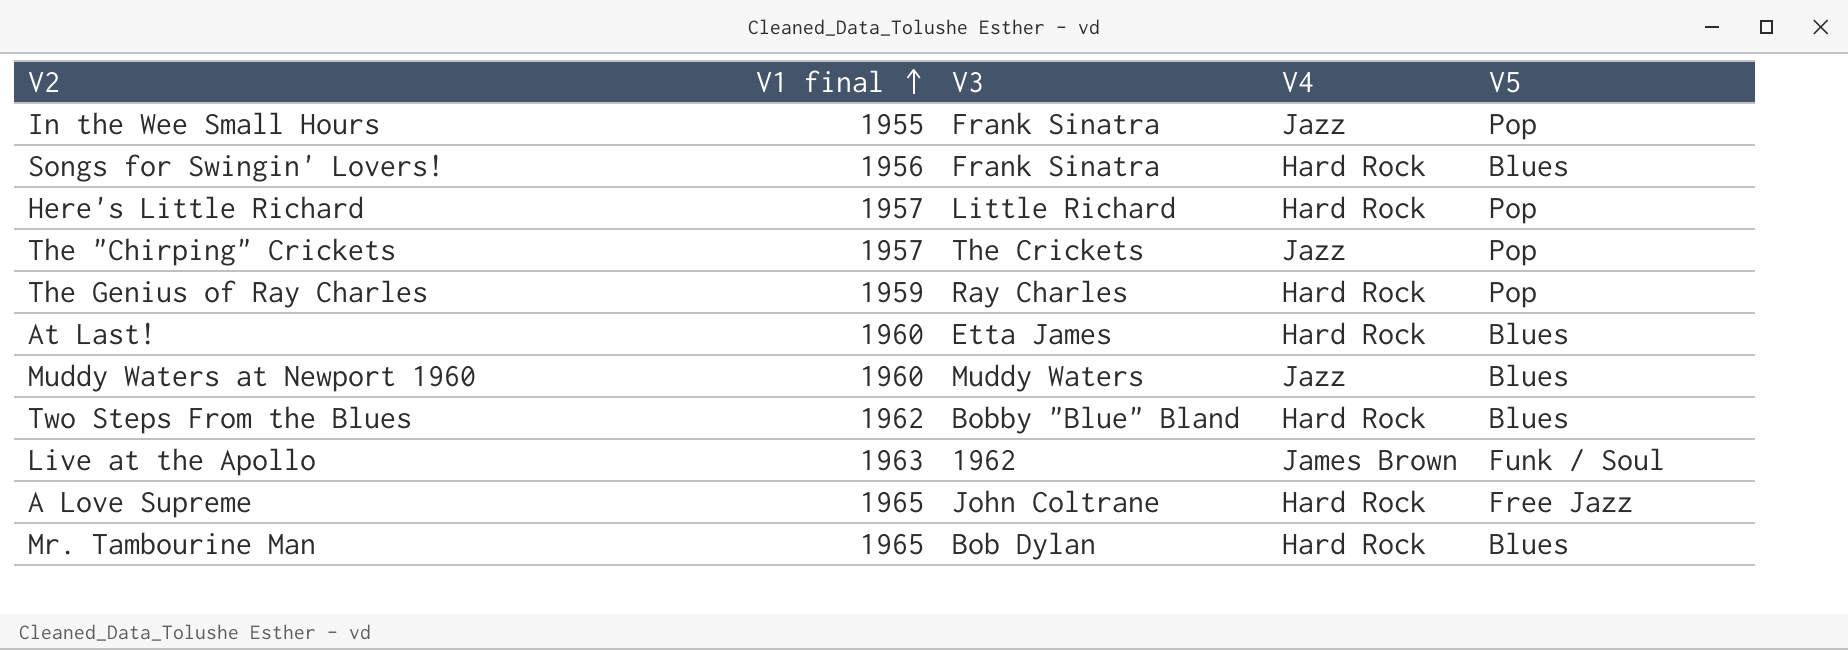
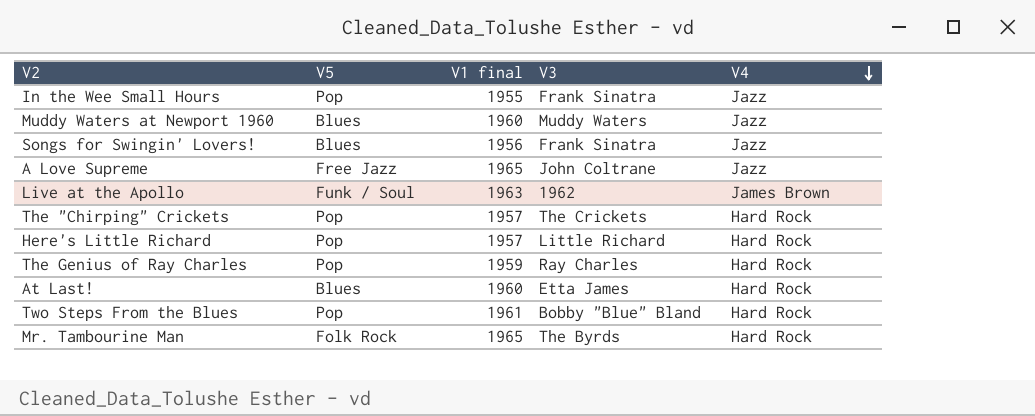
row order: V1 final ascending -> V4 descending
column V5 | position: 5 -> 2
Songs for Swingin' Lovers! | V4: Hard Rock -> Jazz
A Love Supreme | V4: Hard Rock -> Jazz
The "Chirping" Crickets | V4: Jazz -> Hard Rock
Two Steps From the Blues | V5: Blues -> Pop
Two Steps From the Blues | V1 final: 1962 -> 1961
Mr. Tambourine Man | V5: Blues -> Folk Rock
Mr. Tambourine Man | V3: Bob Dylan -> The Byrds

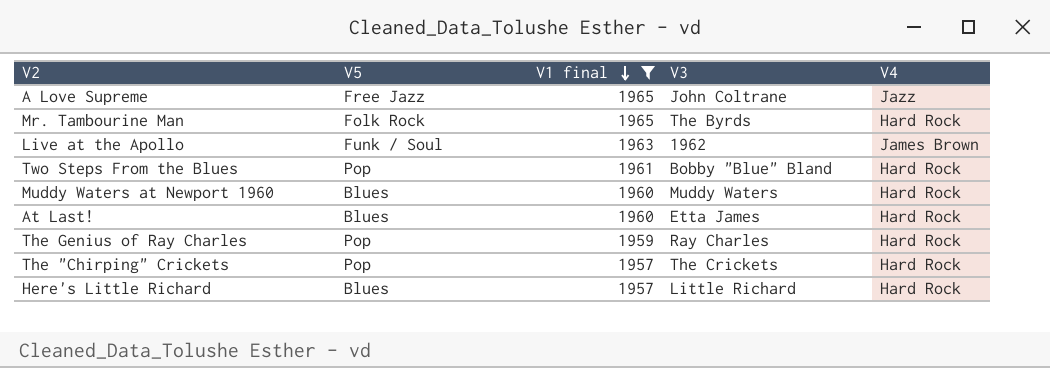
filter: none -> V1 final >= 1957
row order: V4 descending -> V1 final descending
Muddy Waters at Newport 1960 | V4: Jazz -> Hard Rock
Here's Little Richard | V5: Pop -> Blues

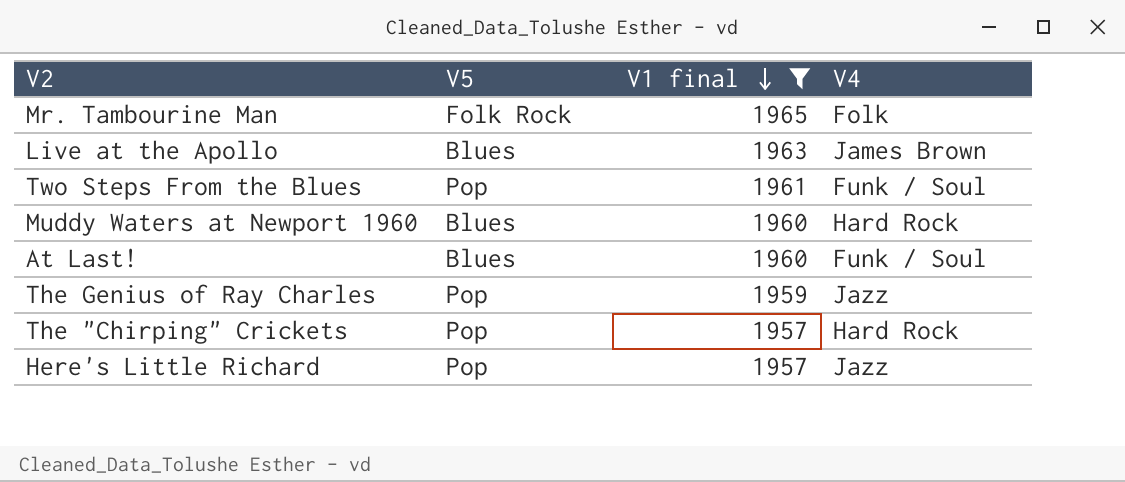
column V3 | position: 4 -> none
row A Love Supreme: Free Jazz | 1965 | John Coltrane | Jazz -> none
Mr. Tambourine Man | V4: Hard Rock -> Folk
Live at the Apollo | V5: Funk / Soul -> Blues
Two Steps From the Blues | V4: Hard Rock -> Funk / Soul
At Last! | V4: Hard Rock -> Funk / Soul
The Genius of Ray Charles | V4: Hard Rock -> Jazz
Here's Little Richard | V5: Blues -> Pop
Here's Little Richard | V4: Hard Rock -> Jazz

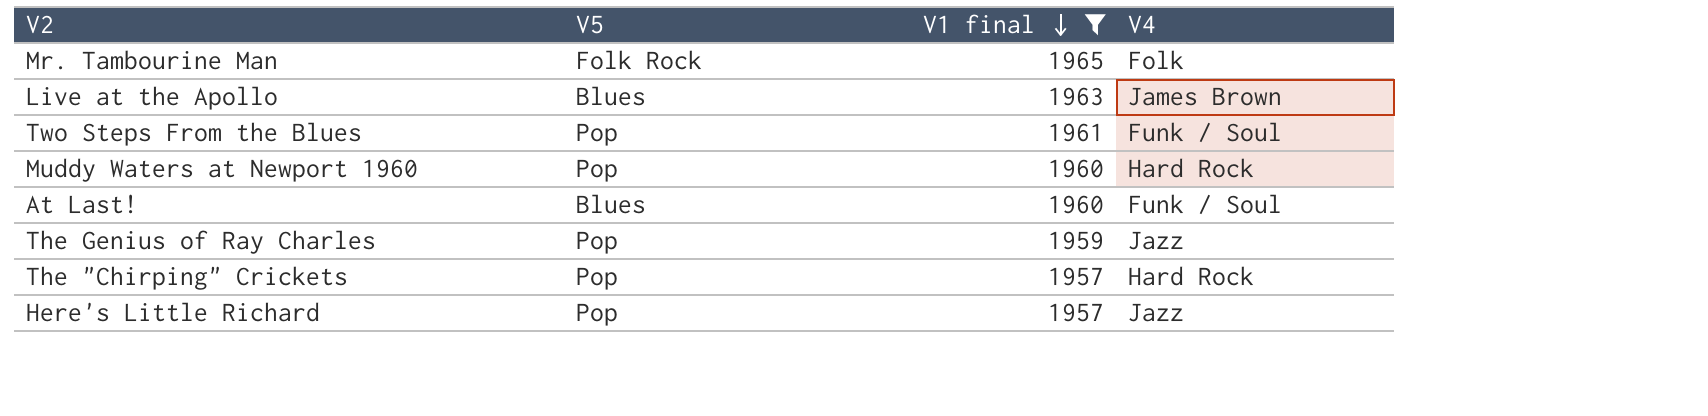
Muddy Waters at Newport 1960 | V5: Blues -> Pop

